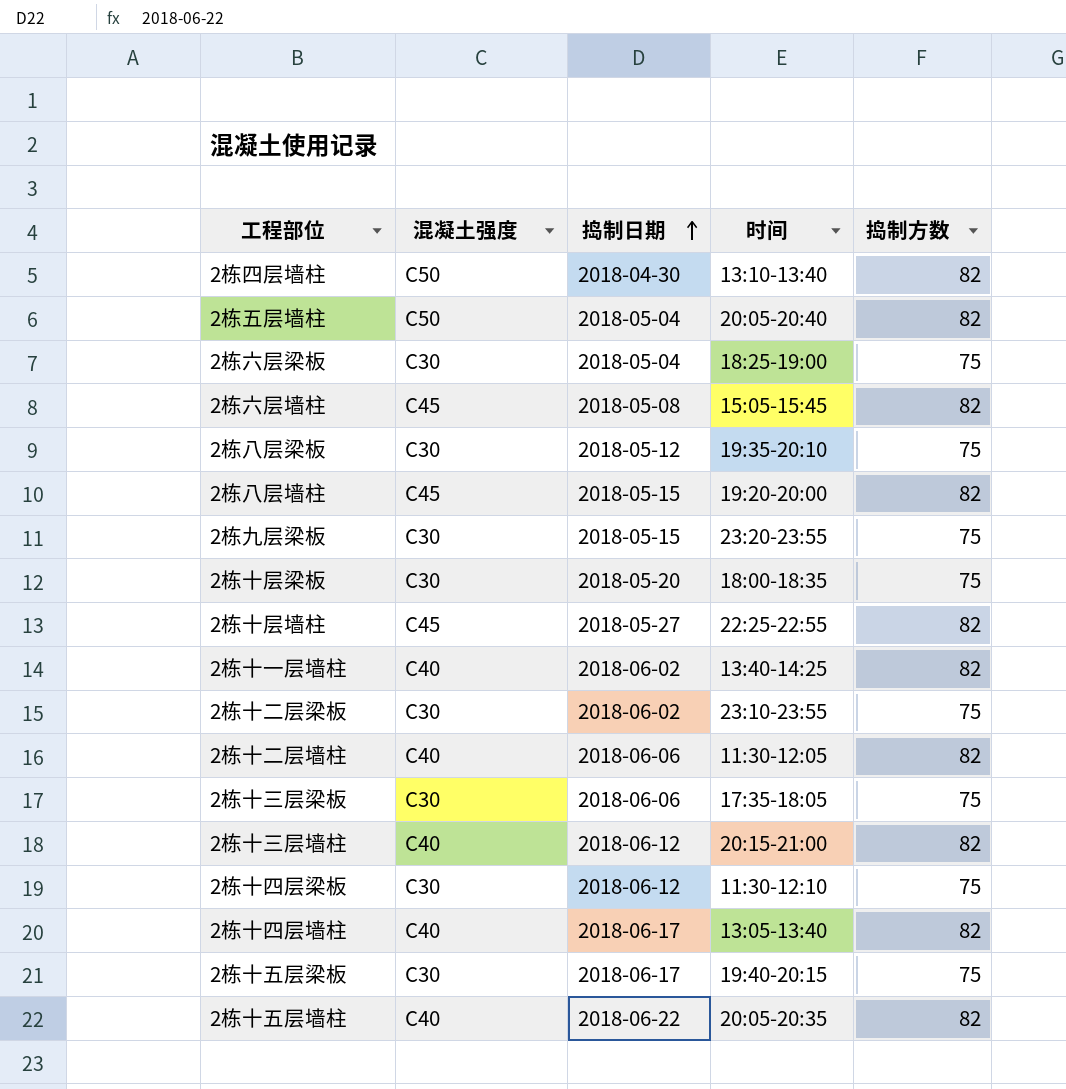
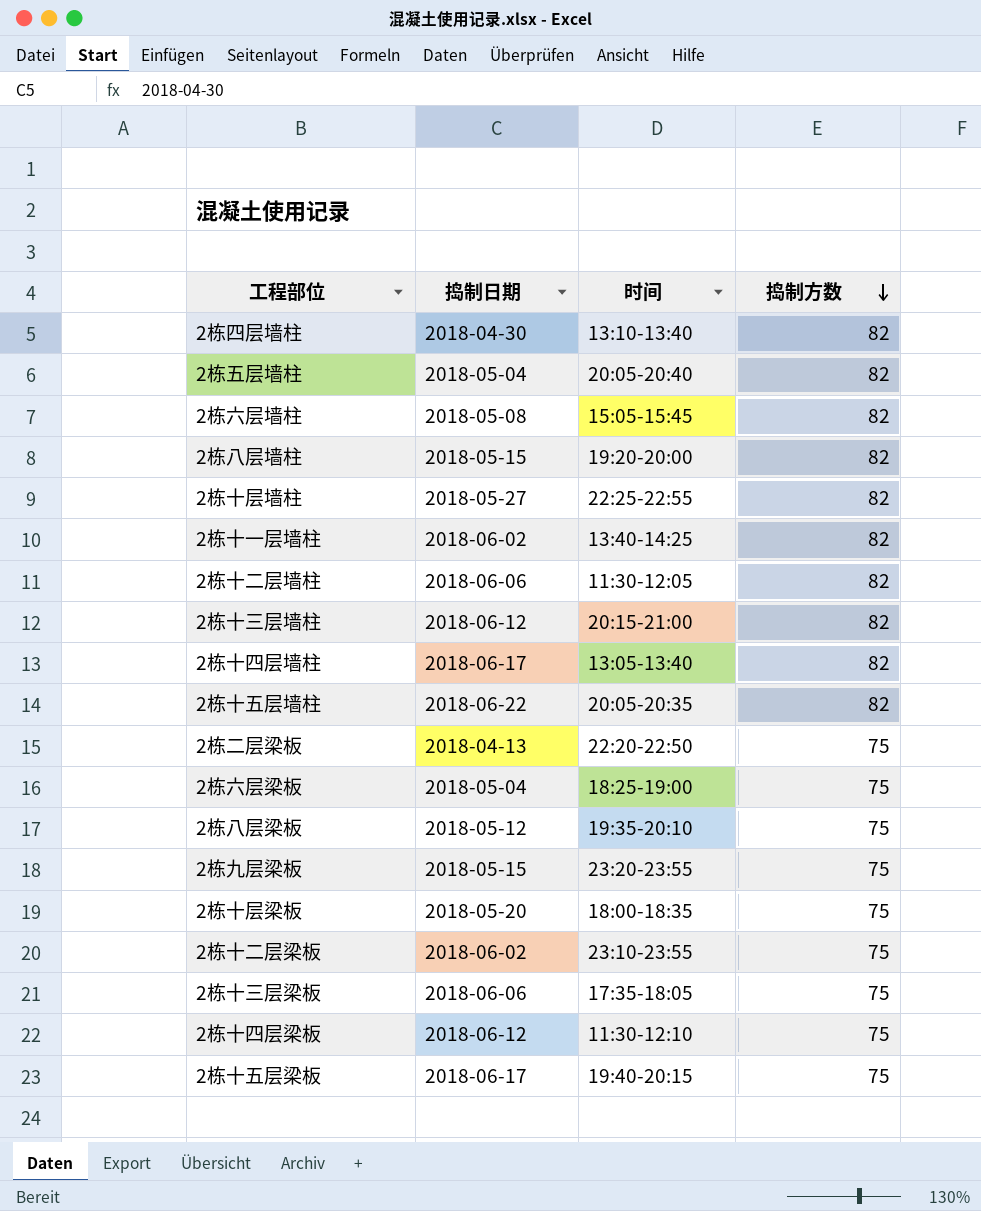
row order: 捣制日期 ascending -> 捣制方数 descending
column 混凝土强度 | position: 2 -> none
row 2栋二层梁板: none -> 2018-04-13 | 22:20-22:50 | 75

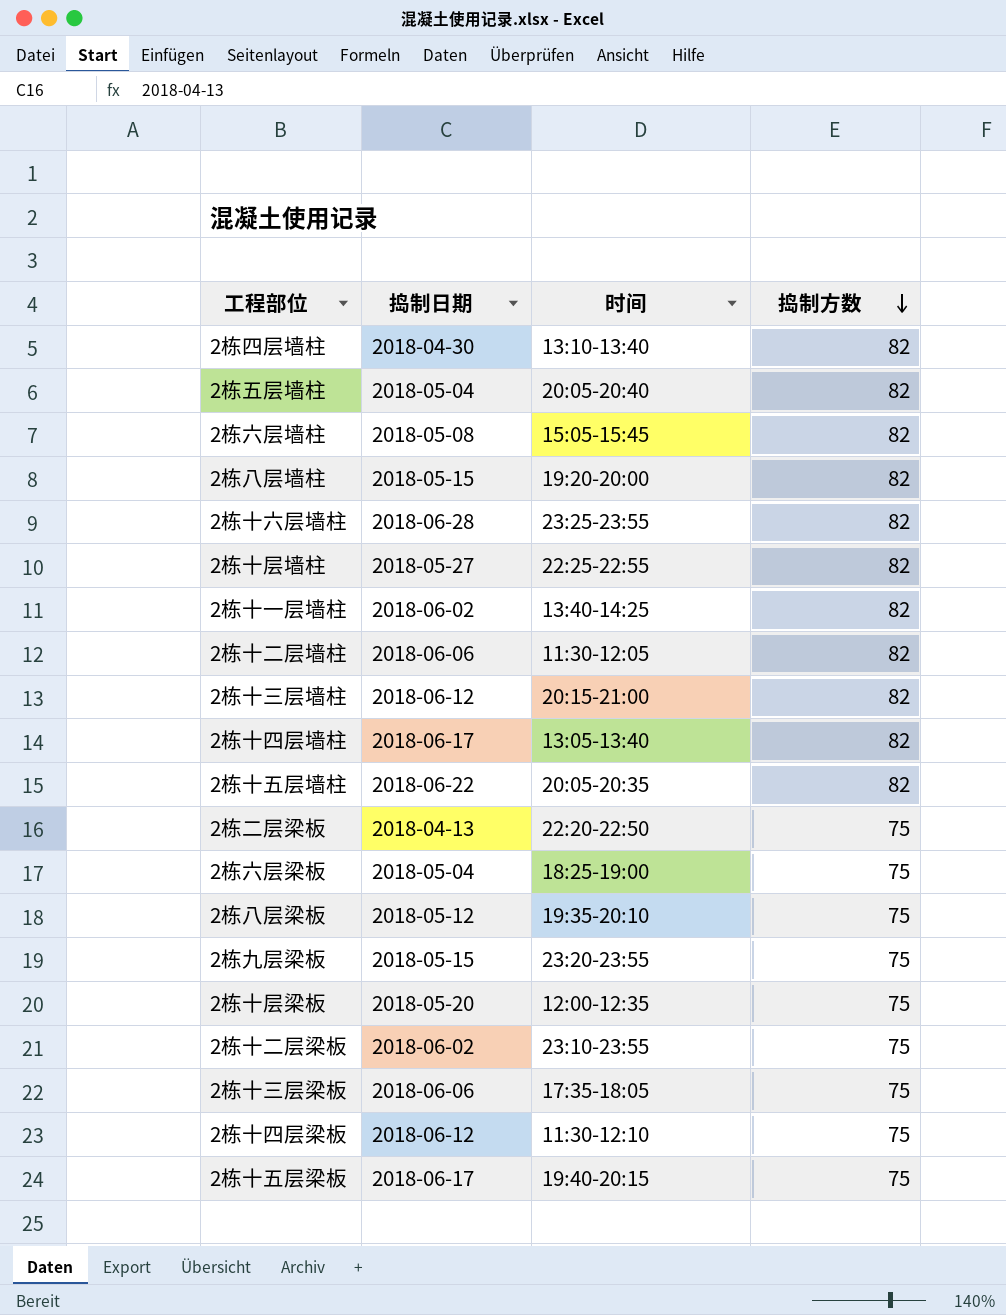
row 2栋十六层墙柱: none -> 2018-06-28 | 23:25-23:55 | 82
2栋十层梁板 | 时间: 18:00-18:35 -> 12:00-12:35

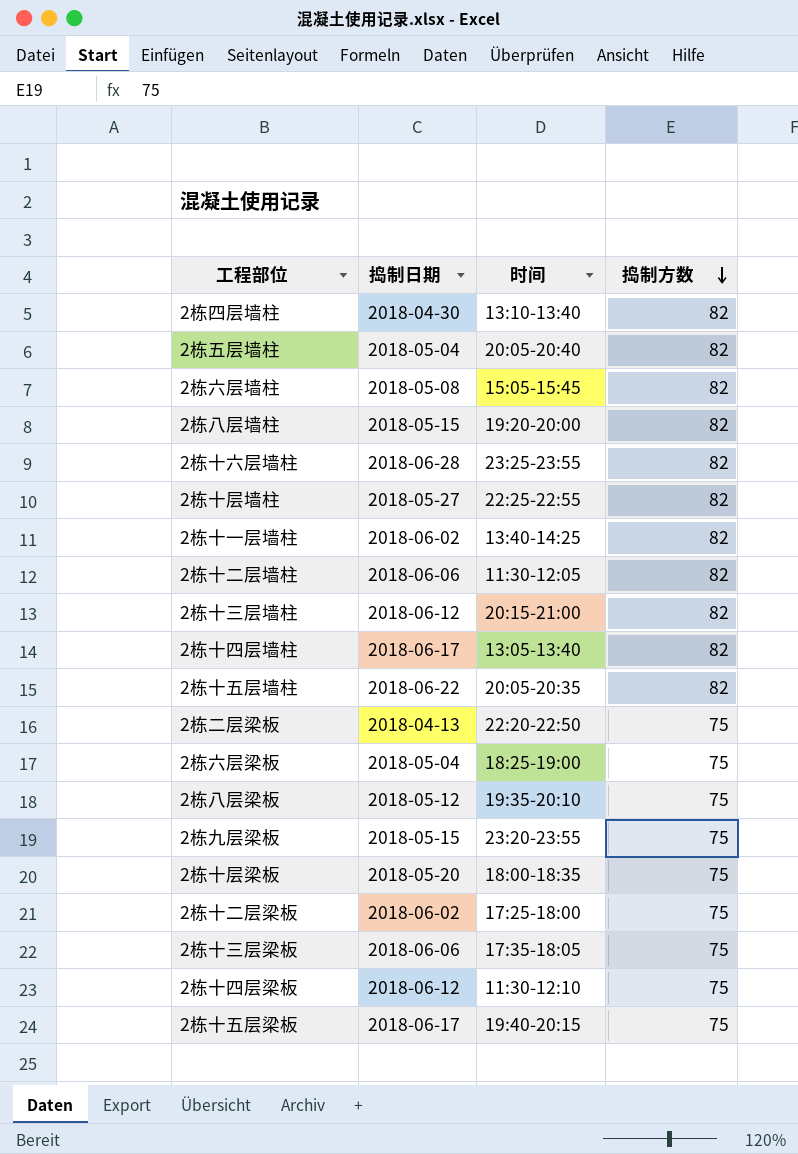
2栋十层梁板 | 时间: 12:00-12:35 -> 18:00-18:35
2栋十二层梁板 | 时间: 23:10-23:55 -> 17:25-18:00

